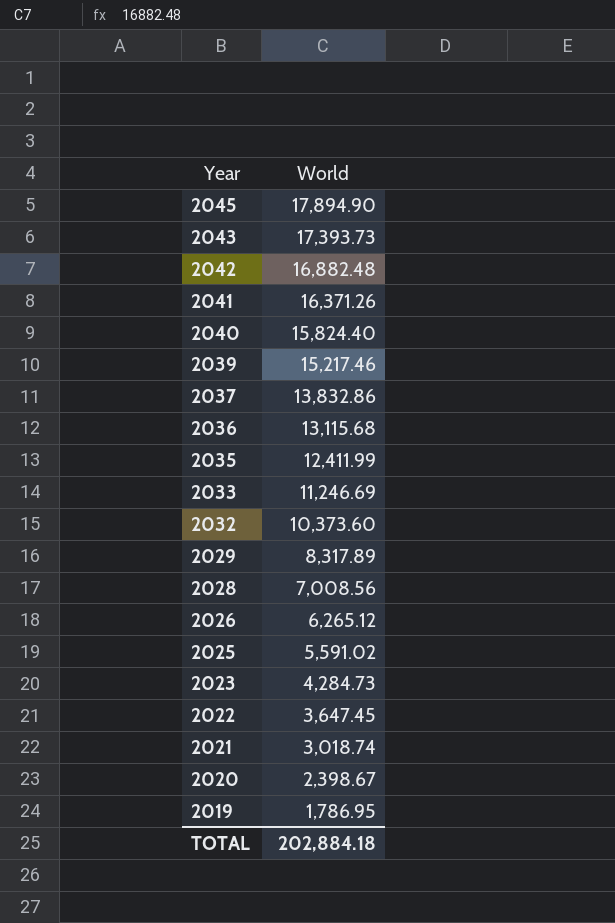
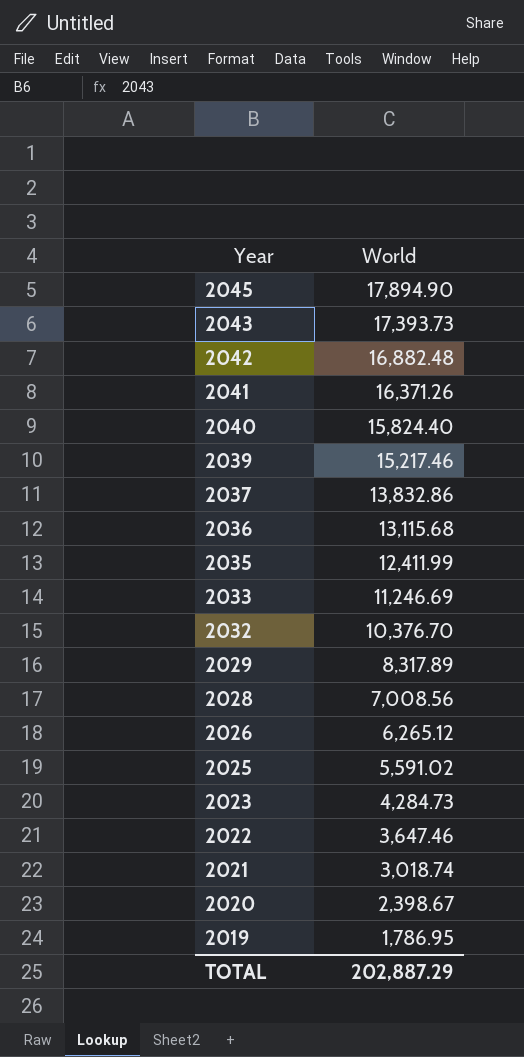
2032 | World: 10,373.60 -> 10,376.70
2022 | World: 3,647.45 -> 3,647.46
TOTAL | World: 202,884.18 -> 202,887.29

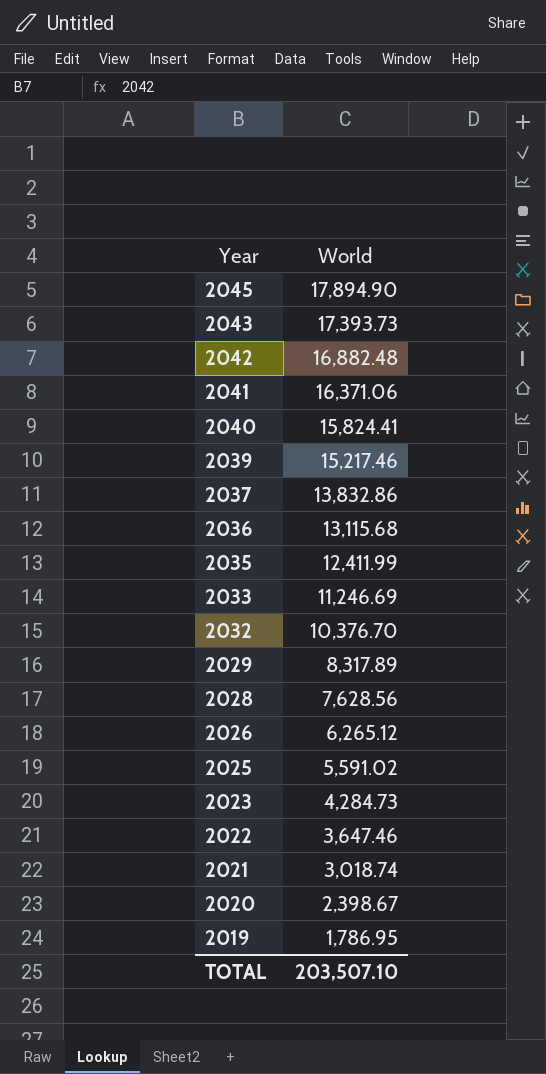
2041 | World: 16,371.26 -> 16,371.06
2040 | World: 15,824.40 -> 15,824.41
2028 | World: 7,008.56 -> 7,628.56
TOTAL | World: 202,887.29 -> 203,507.10

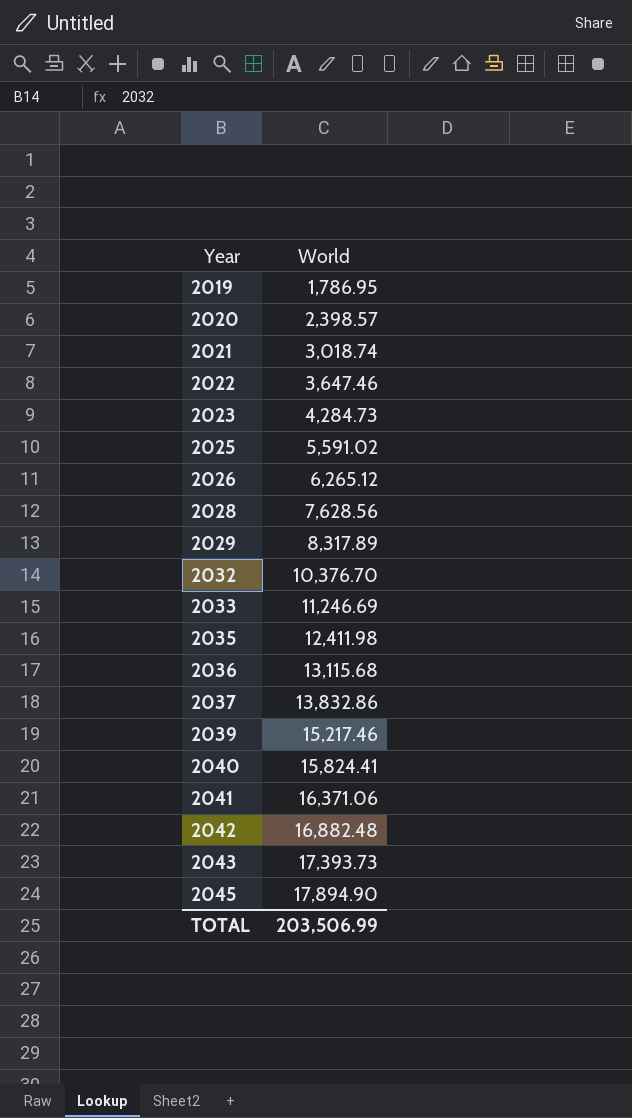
row order: Year descending -> Year ascending
2020 | World: 2,398.67 -> 2,398.57
2035 | World: 12,411.99 -> 12,411.98
TOTAL | World: 203,507.10 -> 203,506.99

